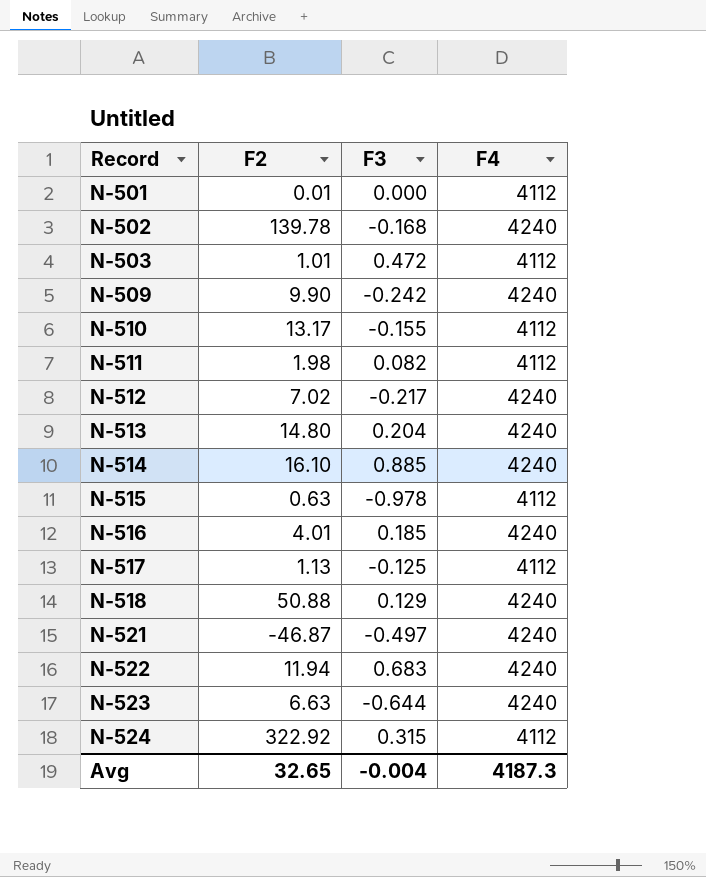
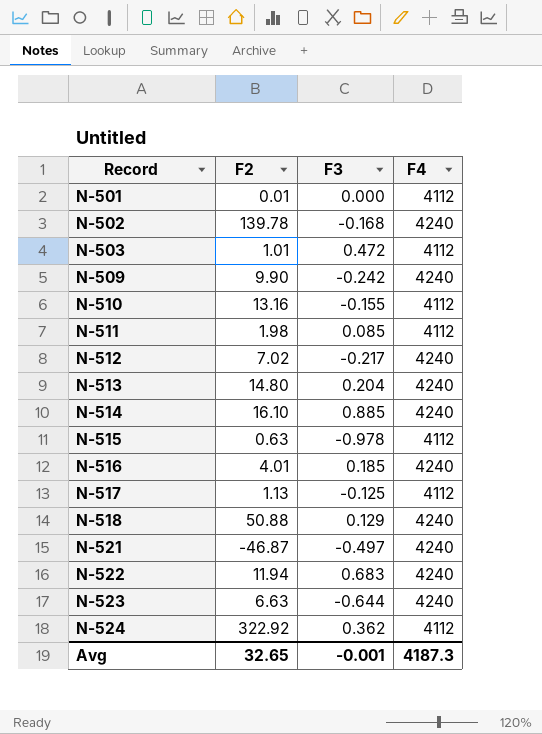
N-510 | F2: 13.17 -> 13.16
N-511 | F3: 0.082 -> 0.085
N-524 | F3: 0.315 -> 0.362
Avg | F3: -0.004 -> -0.001

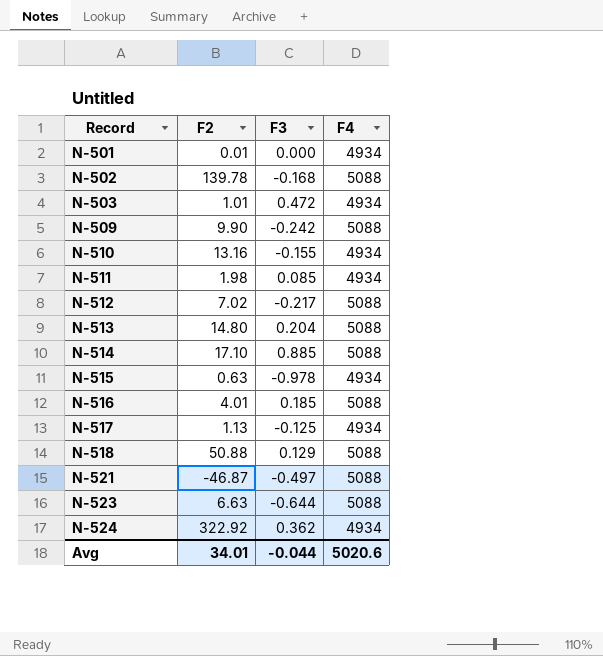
row N-522: 11.94 | 0.683 | 4240 -> none
N-501 | F4: 4112 -> 4934
N-502 | F4: 4240 -> 5088
N-503 | F4: 4112 -> 4934
N-509 | F4: 4240 -> 5088
N-510 | F4: 4112 -> 4934
N-511 | F4: 4112 -> 4934
N-512 | F4: 4240 -> 5088
N-513 | F4: 4240 -> 5088
N-514 | F2: 16.10 -> 17.10
N-514 | F4: 4240 -> 5088
N-515 | F4: 4112 -> 4934
N-516 | F4: 4240 -> 5088
N-517 | F4: 4112 -> 4934
N-518 | F4: 4240 -> 5088
N-521 | F4: 4240 -> 5088
N-523 | F4: 4240 -> 5088
N-524 | F4: 4112 -> 4934
Avg | F2: 32.65 -> 34.01
Avg | F3: -0.001 -> -0.044
Avg | F4: 4187.3 -> 5020.6

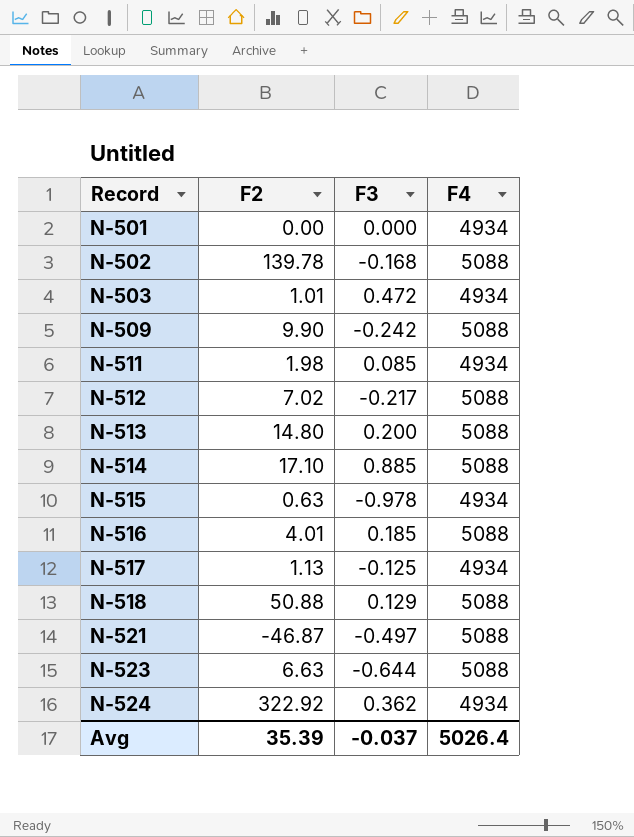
row N-510: 13.16 | -0.155 | 4934 -> none
N-501 | F2: 0.01 -> 0.00
N-513 | F3: 0.204 -> 0.200
Avg | F2: 34.01 -> 35.39
Avg | F3: -0.044 -> -0.037
Avg | F4: 5020.6 -> 5026.4

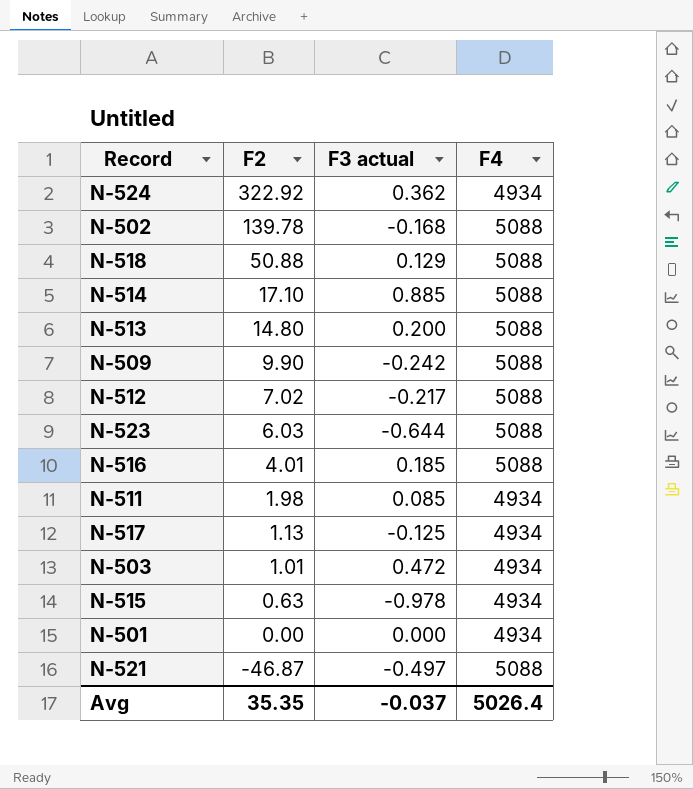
row order: Record ascending -> F2 descending
column name: F3 -> F3 actual
N-523 | F2: 6.63 -> 6.03
Avg | F2: 35.39 -> 35.35

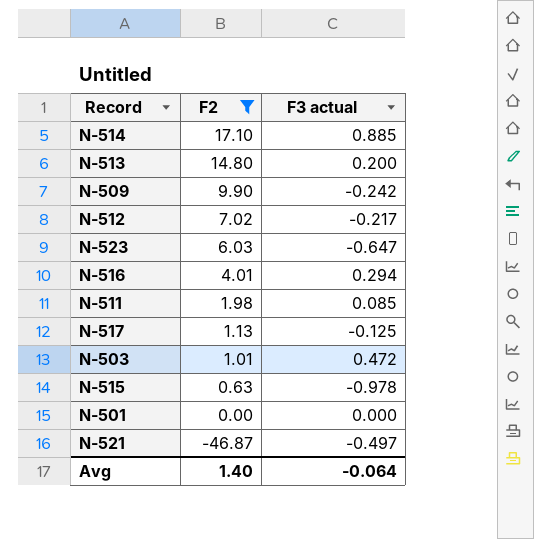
filter: none -> F2 <= 17.10
column F4 | position: 4 -> none
N-523 | F3 actual: -0.644 -> -0.647
N-516 | F3 actual: 0.185 -> 0.294
Avg | F2: 35.35 -> 1.40
Avg | F3 actual: -0.037 -> -0.064

